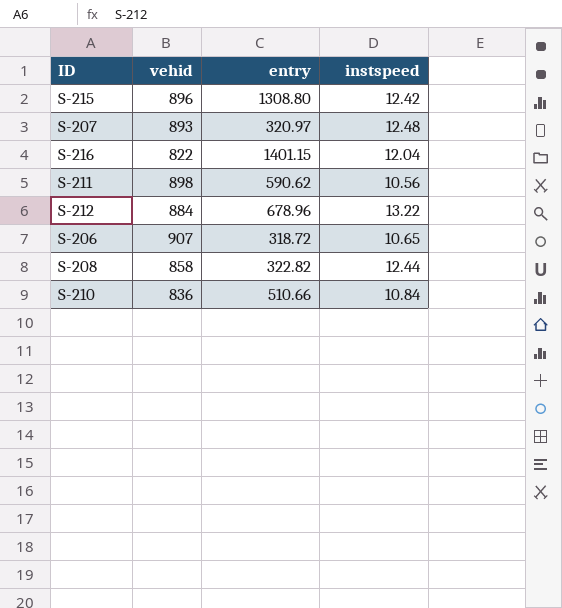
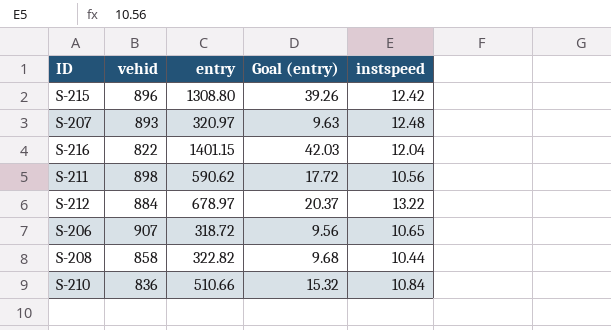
column Goal (entry) | formula: none -> [entry] * 0.03
S-212 | entry: 678.96 -> 678.97
S-208 | instspeed: 12.44 -> 10.44

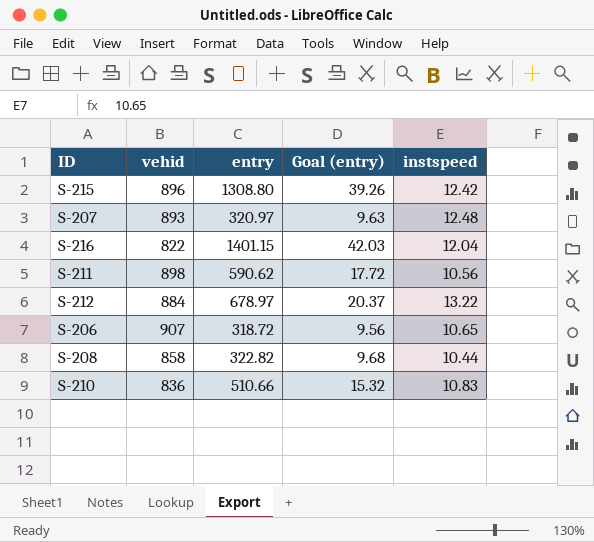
S-210 | instspeed: 10.84 -> 10.83

